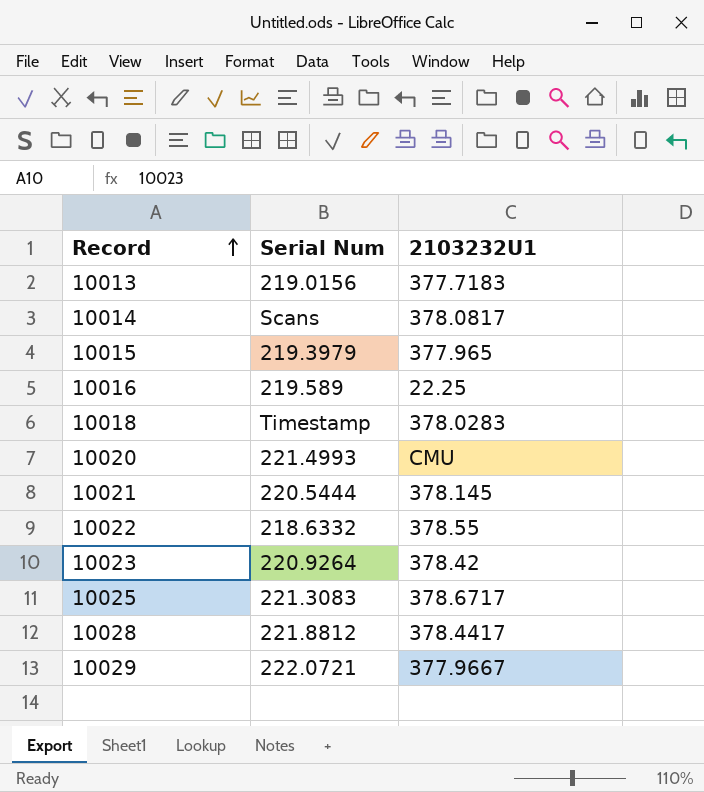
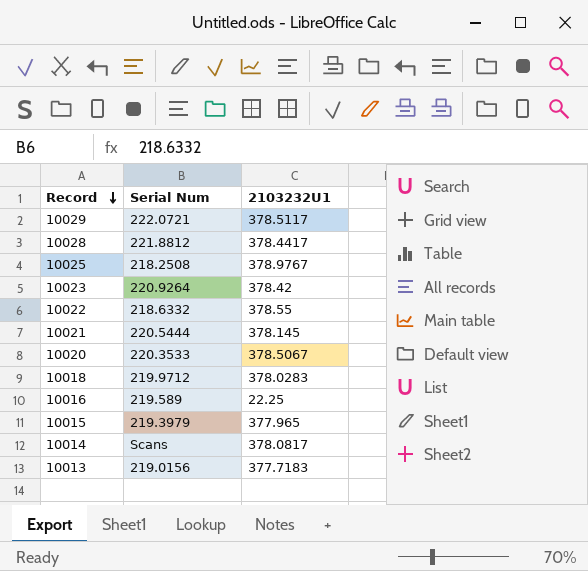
row order: Record ascending -> Record descending
10029 | 2103232U1: 377.9667 -> 378.5117
10025 | Serial Num: 221.3083 -> 218.2508
10025 | 2103232U1: 378.6717 -> 378.9767
10020 | Serial Num: 221.4993 -> 220.3533
10020 | 2103232U1: CMU -> 378.5067
10018 | Serial Num: Timestamp -> 219.9712

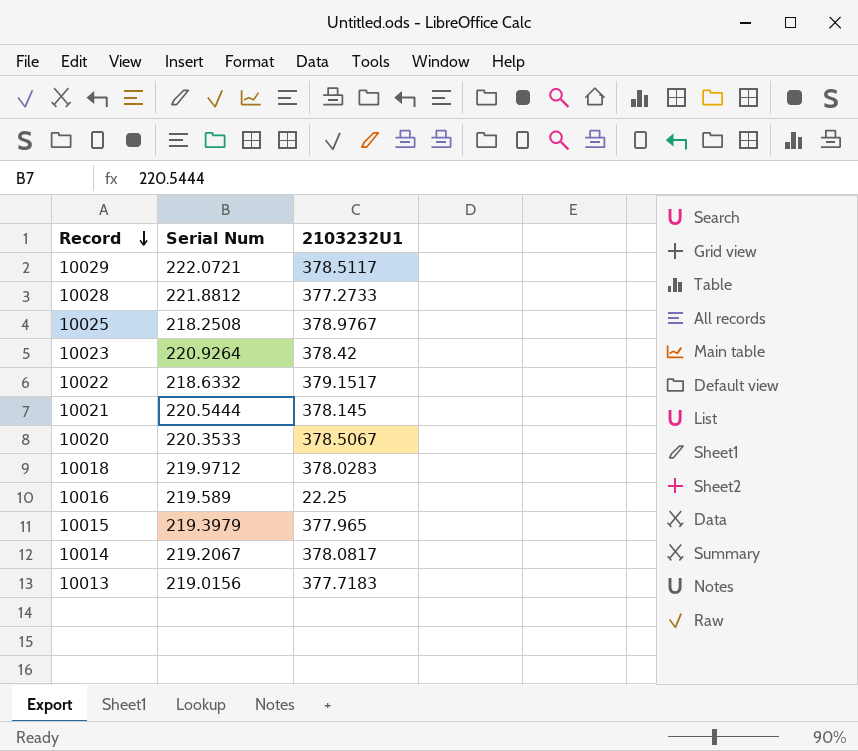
10028 | 2103232U1: 378.4417 -> 377.2733
10022 | 2103232U1: 378.55 -> 379.1517
10014 | Serial Num: Scans -> 219.2067

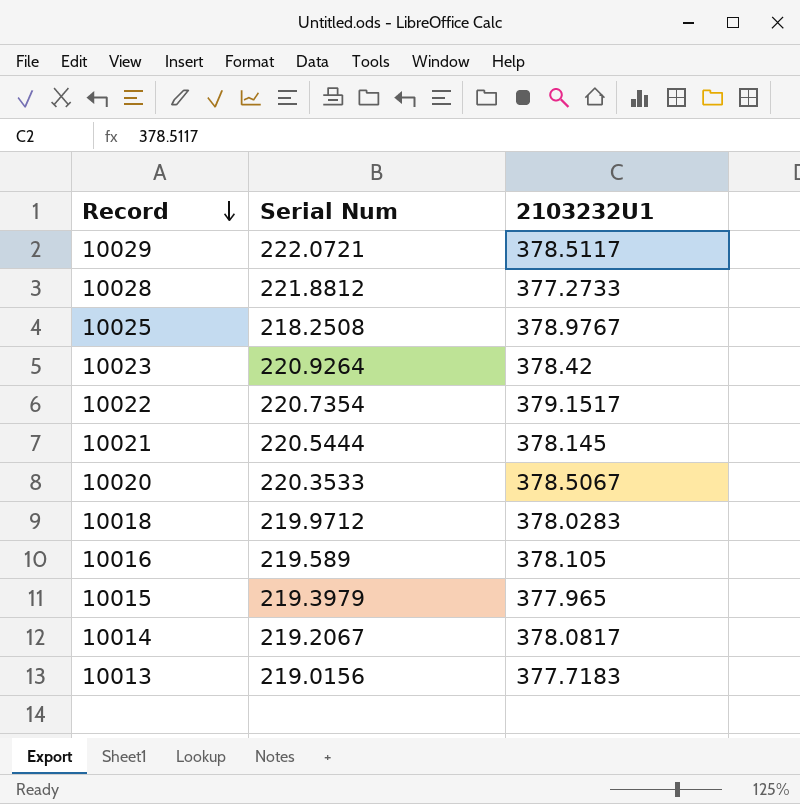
10022 | Serial Num: 218.6332 -> 220.7354
10016 | 2103232U1: 22.25 -> 378.105

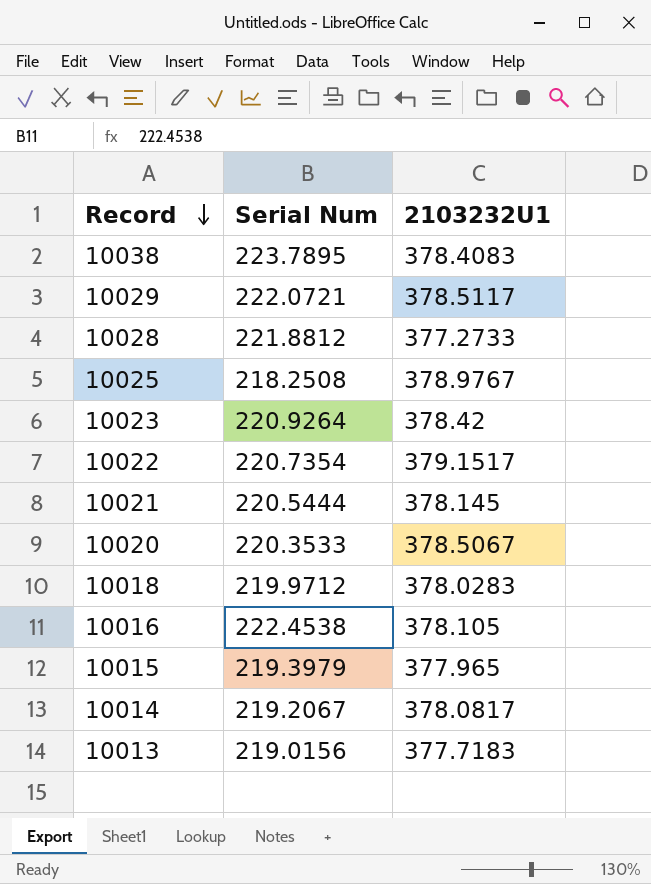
row 10038: none -> 223.7895 | 378.4083
10016 | Serial Num: 219.589 -> 222.4538

